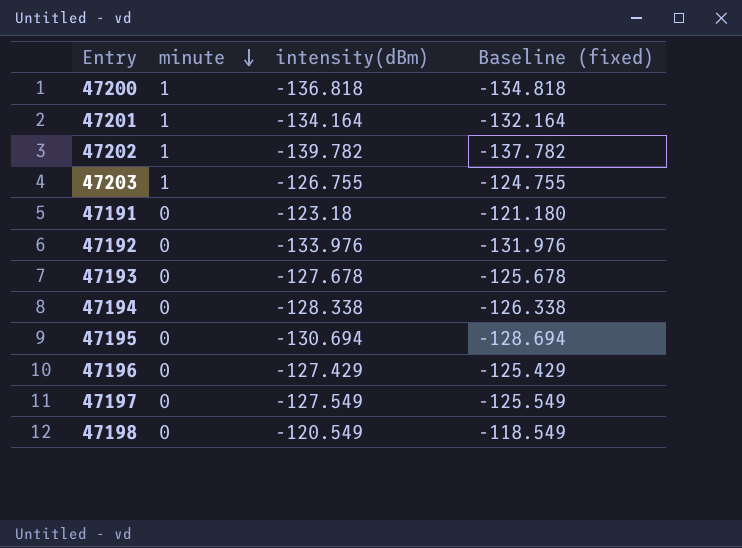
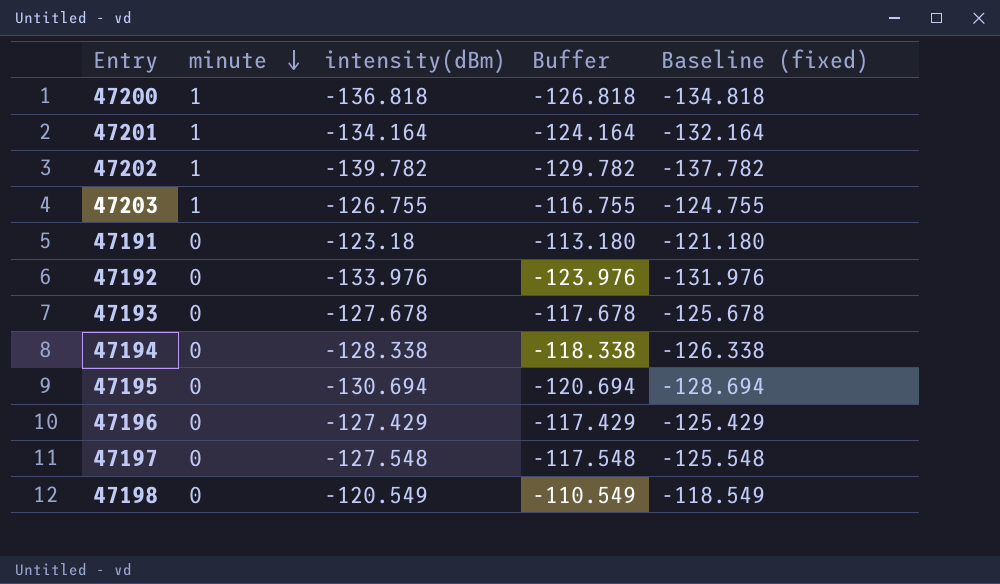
column Buffer | formula: none -> [intensity(dBm)] + 10
47197 | intensity(dBm): -127.549 -> -127.548
47197 | Baseline (fixed): -125.549 -> -125.548

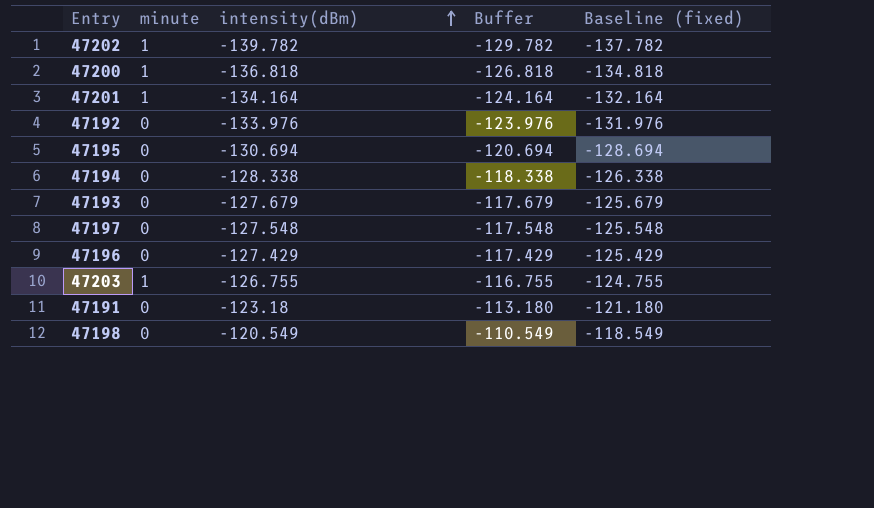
row order: minute descending -> intensity(dBm) ascending
47193 | intensity(dBm): -127.678 -> -127.679
47193 | Buffer: -117.678 -> -117.679
47193 | Baseline (fixed): -125.678 -> -125.679

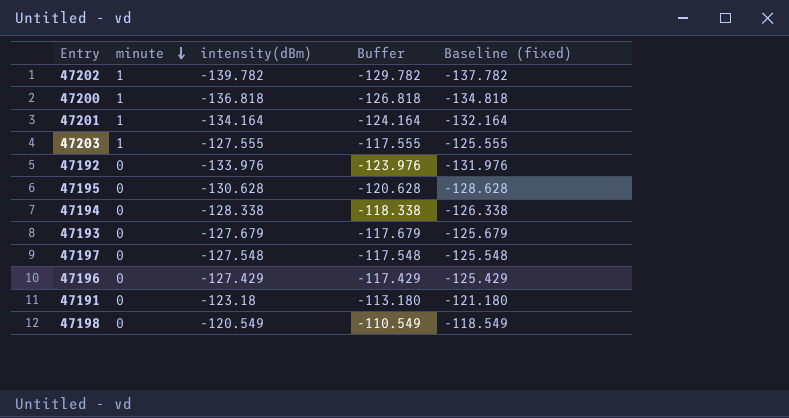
row order: intensity(dBm) ascending -> minute descending
47203 | intensity(dBm): -126.755 -> -127.555
47203 | Buffer: -116.755 -> -117.555
47203 | Baseline (fixed): -124.755 -> -125.555
47195 | intensity(dBm): -130.694 -> -130.628
47195 | Buffer: -120.694 -> -120.628
47195 | Baseline (fixed): -128.694 -> -128.628

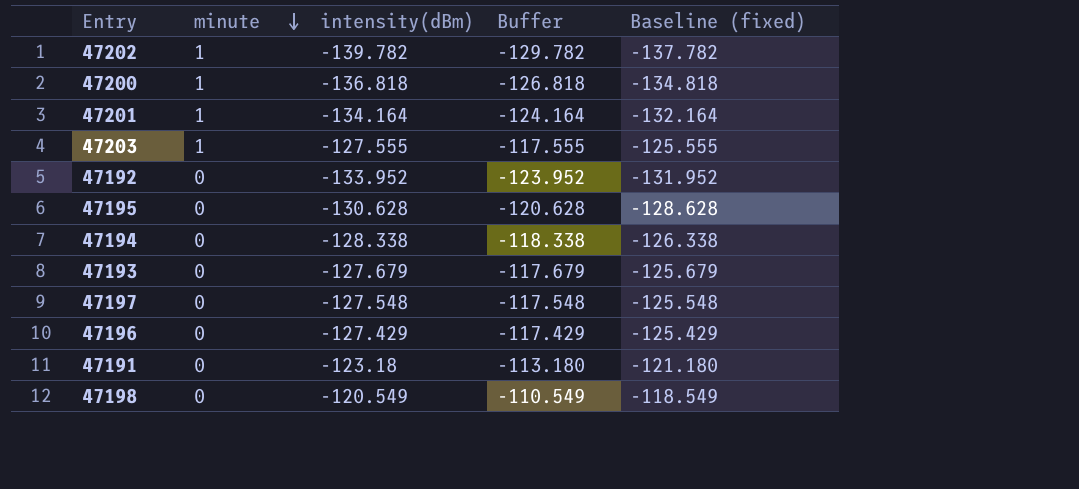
47192 | intensity(dBm): -133.976 -> -133.952
47192 | Buffer: -123.976 -> -123.952
47192 | Baseline (fixed): -131.976 -> -131.952

